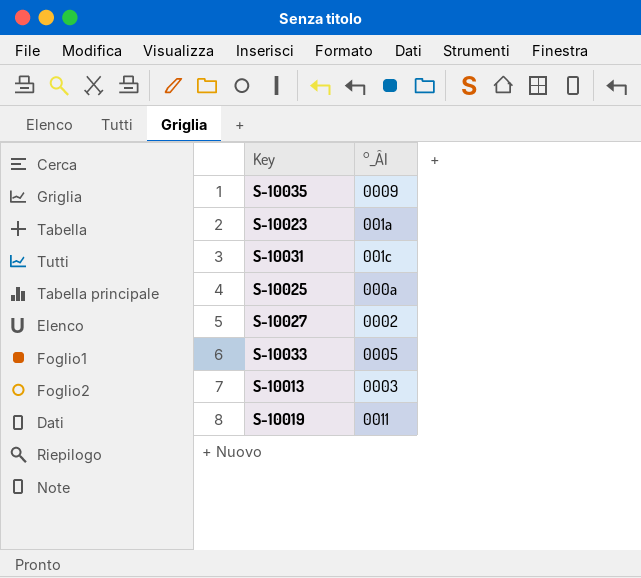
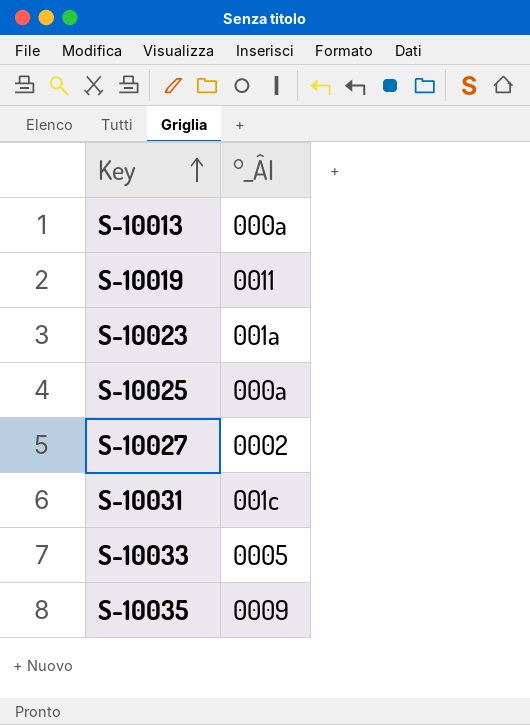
row order: none -> Key ascending
S-10013 | °_ÂI: 0003 -> 000a

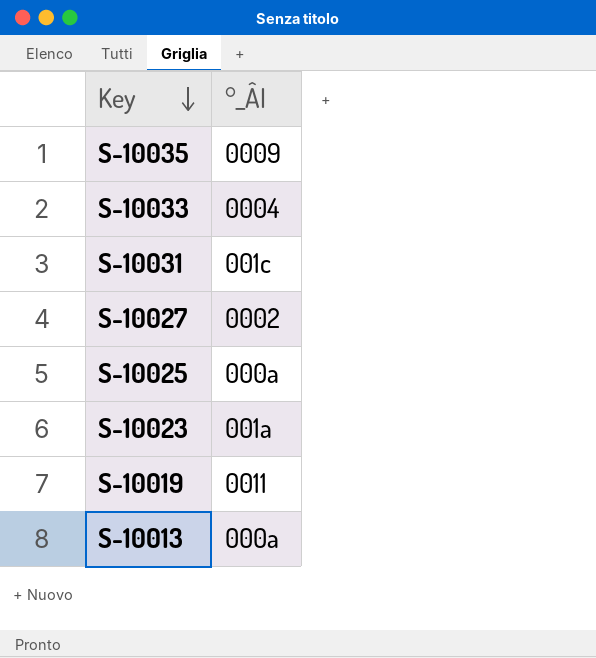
row order: Key ascending -> Key descending
S-10033 | °_ÂI: 0005 -> 0004

